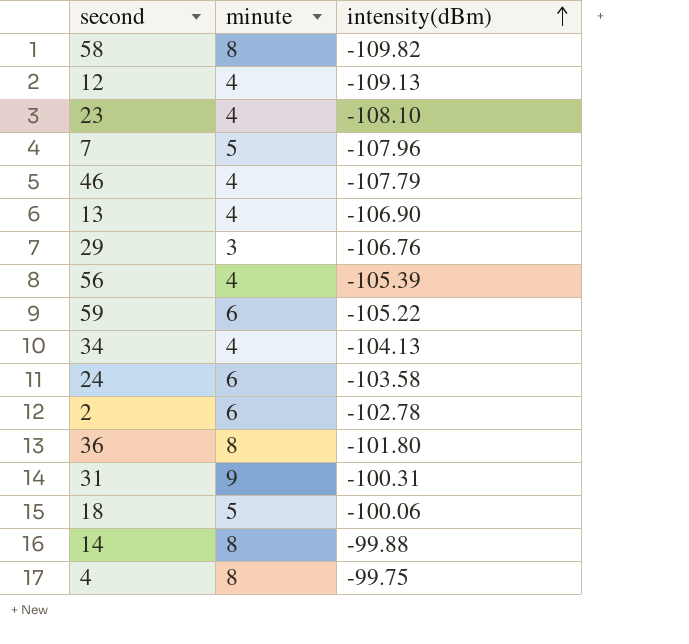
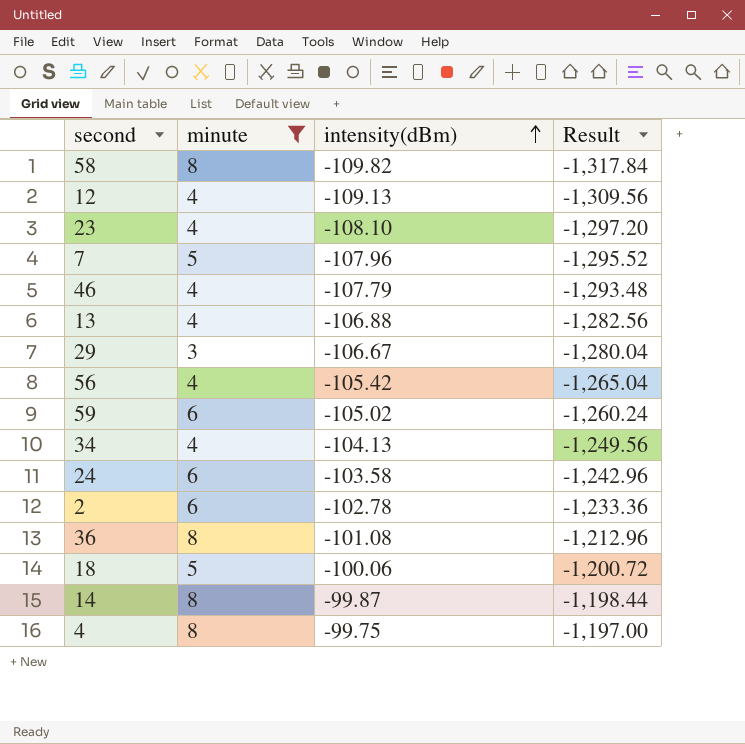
filter: none -> minute != 9
column Result | formula: none -> [intensity(dBm)] * 12
13 | intensity(dBm): -106.90 -> -106.88
29 | intensity(dBm): -106.76 -> -106.67
56 | intensity(dBm): -105.39 -> -105.42
59 | intensity(dBm): -105.22 -> -105.02
36 | intensity(dBm): -101.80 -> -101.08
14 | intensity(dBm): -99.88 -> -99.87

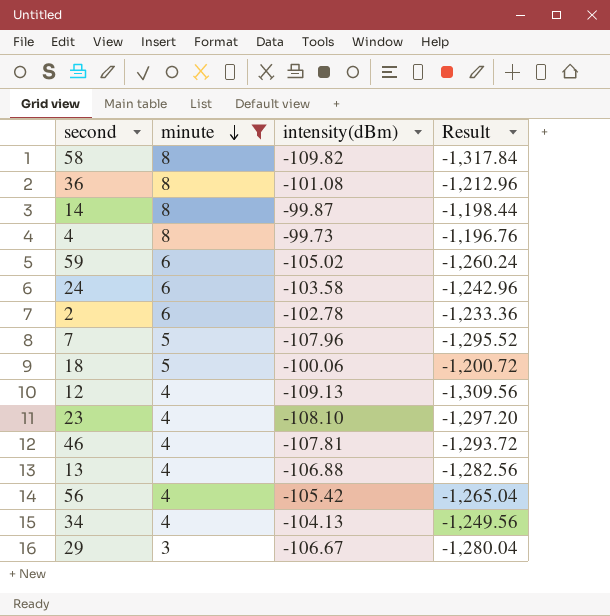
row order: intensity(dBm) ascending -> minute descending
4 | intensity(dBm): -99.75 -> -99.73
4 | Result: -1,197.00 -> -1,196.76
46 | intensity(dBm): -107.79 -> -107.81
46 | Result: -1,293.48 -> -1,293.72

